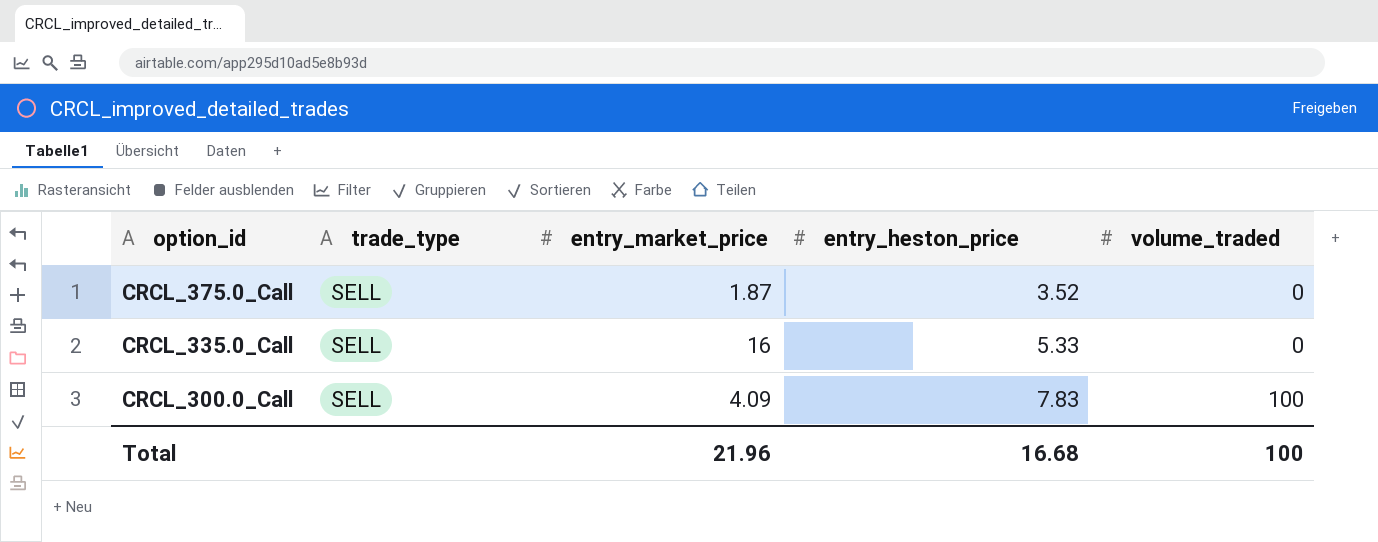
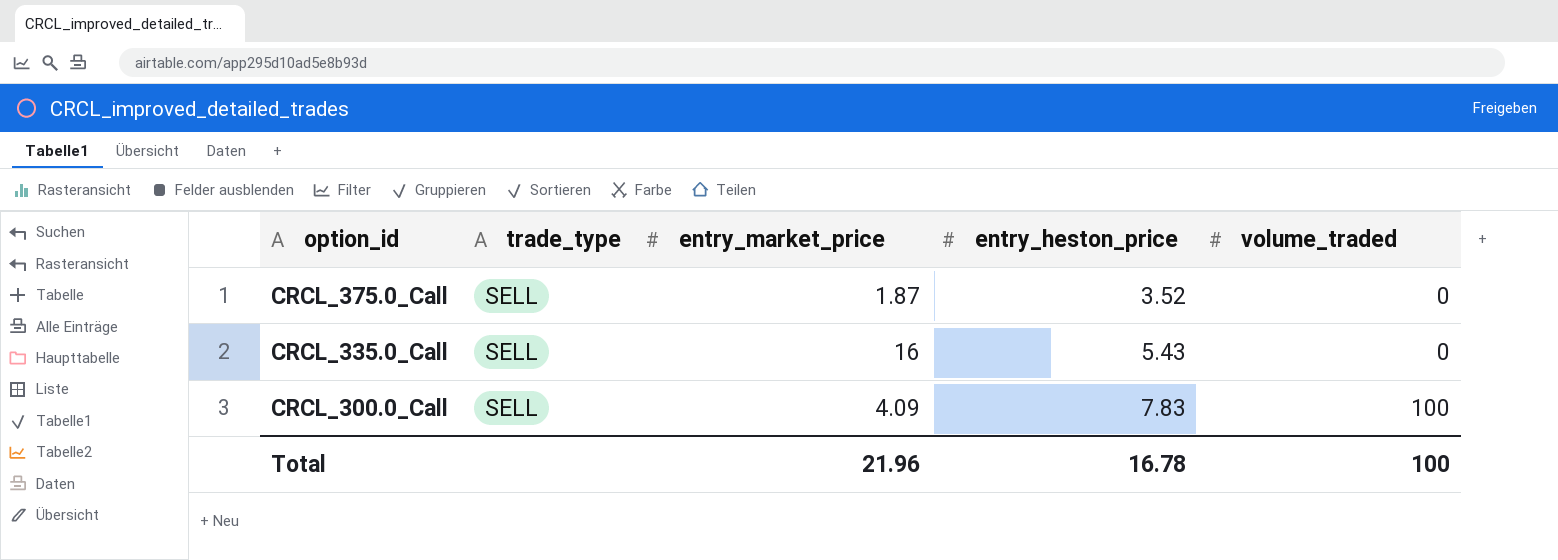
CRCL_335.0_Call | entry_heston_price: 5.33 -> 5.43
Total | entry_heston_price: 16.68 -> 16.78

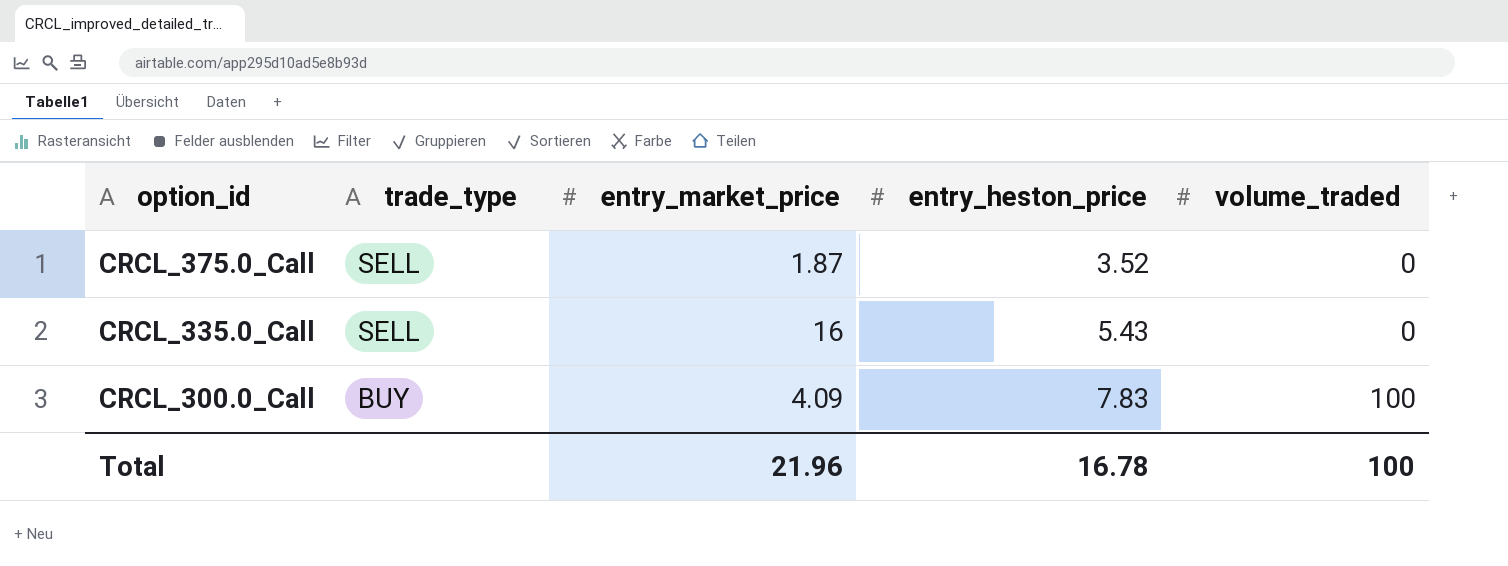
CRCL_300.0_Call | trade_type: SELL -> BUY

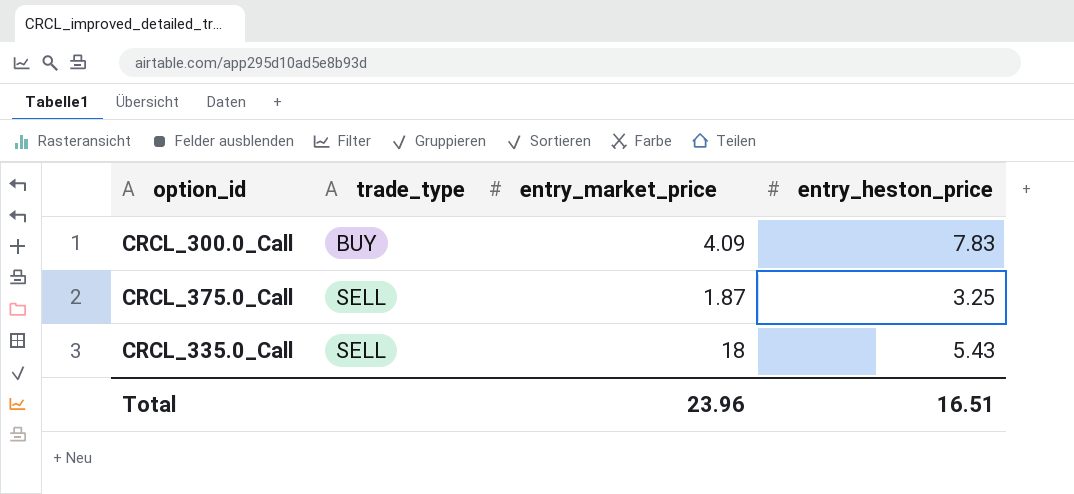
row order: option_id descending -> trade_type ascending
column volume_traded | position: 5 -> none
CRCL_375.0_Call | entry_heston_price: 3.52 -> 3.25
CRCL_335.0_Call | entry_market_price: 16 -> 18
Total | entry_market_price: 21.96 -> 23.96
Total | entry_heston_price: 16.78 -> 16.51

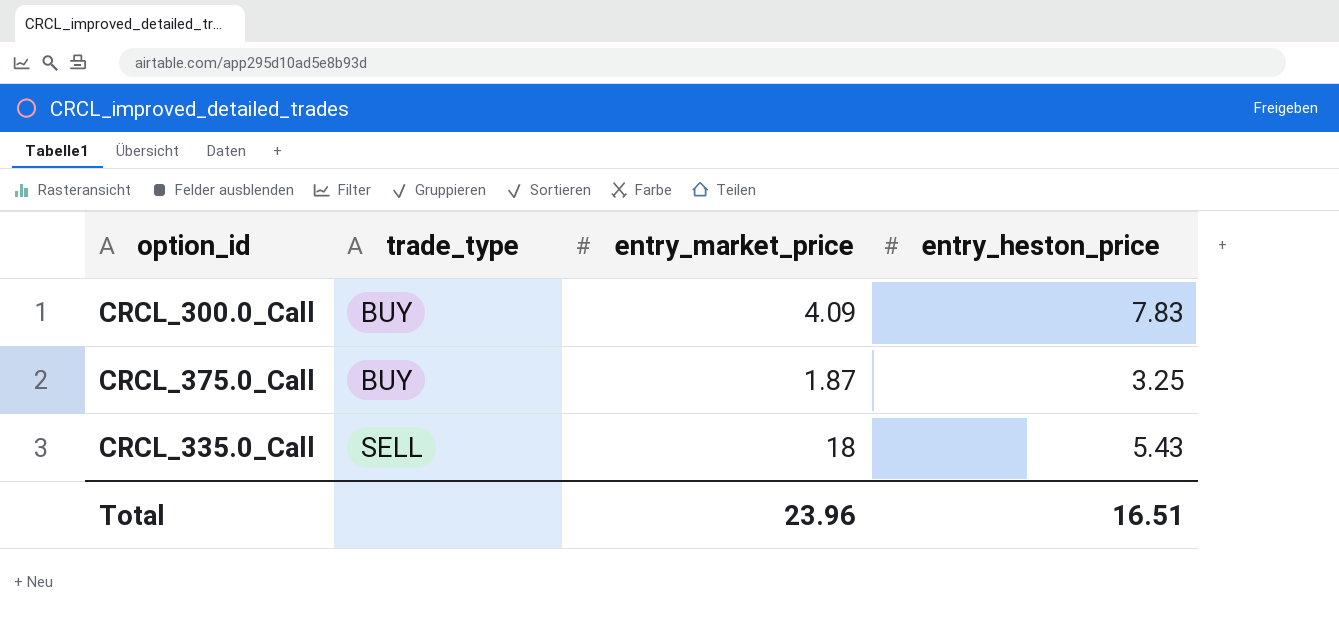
CRCL_375.0_Call | trade_type: SELL -> BUY

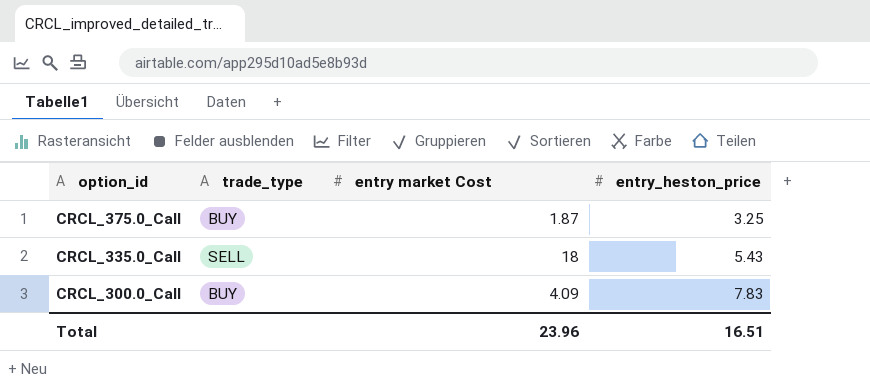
row order: trade_type ascending -> option_id descending
column name: entry_market_price -> entry market Cost

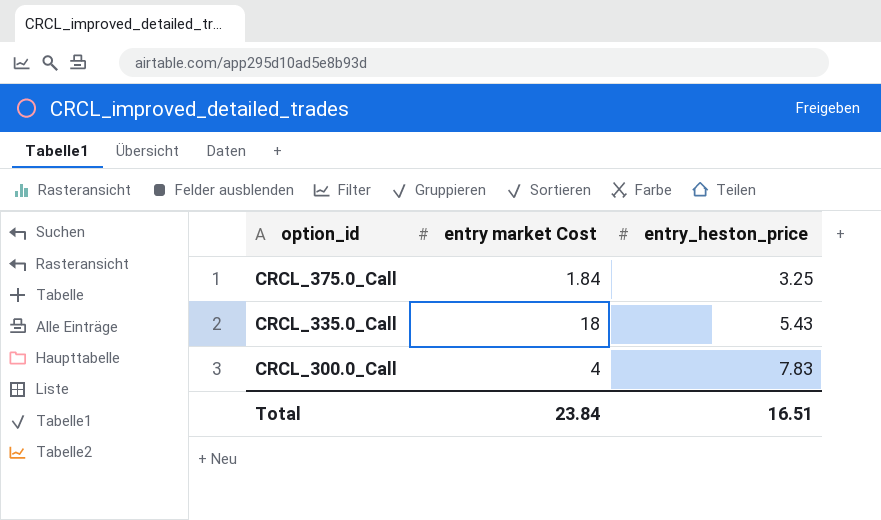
column trade_type | position: 2 -> none
CRCL_375.0_Call | entry market Cost: 1.87 -> 1.84
CRCL_300.0_Call | entry market Cost: 4.09 -> 4
Total | entry market Cost: 23.96 -> 23.84

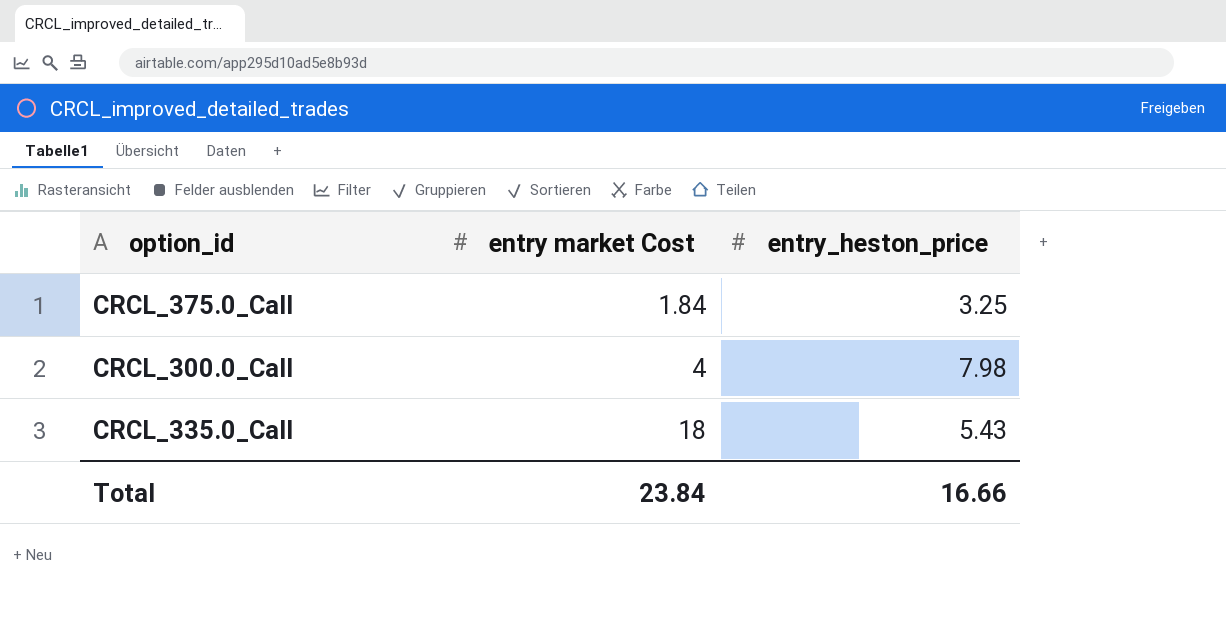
row order: option_id descending -> entry market Cost ascending
CRCL_300.0_Call | entry_heston_price: 7.83 -> 7.98
Total | entry_heston_price: 16.51 -> 16.66

